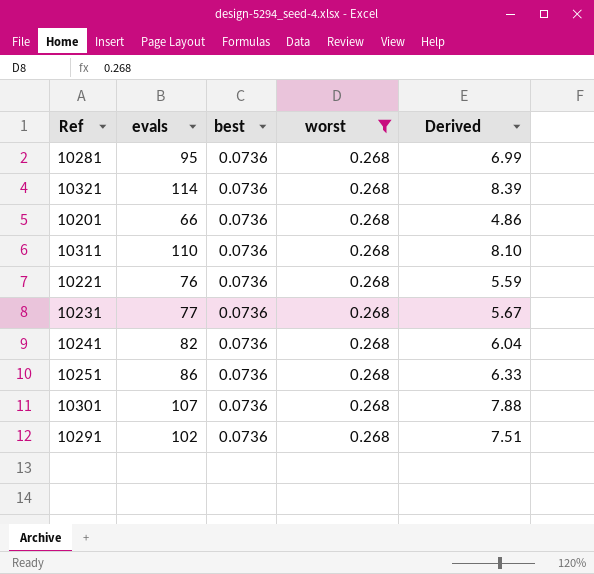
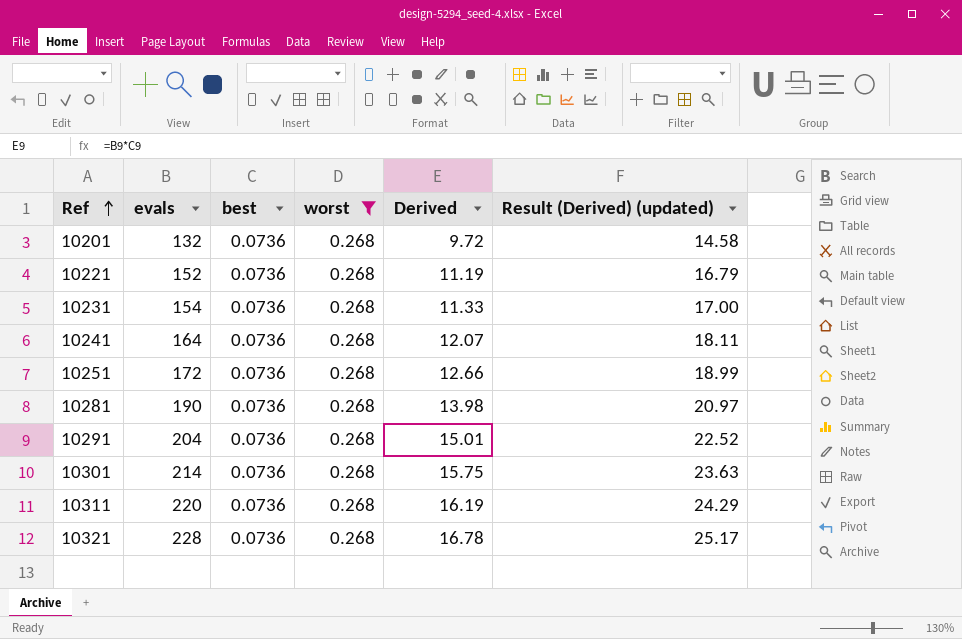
row order: none -> Ref ascending
column Result (Derived) (updated) | formula: none -> [Derived] * 1.5
10201 | evals: 66 -> 132
10201 | Derived: 4.86 -> 9.72
10221 | evals: 76 -> 152
10221 | Derived: 5.59 -> 11.19
10231 | evals: 77 -> 154
10231 | Derived: 5.67 -> 11.33
10241 | evals: 82 -> 164
10241 | Derived: 6.04 -> 12.07
10251 | evals: 86 -> 172
10251 | Derived: 6.33 -> 12.66
10281 | evals: 95 -> 190
10281 | Derived: 6.99 -> 13.98
10291 | evals: 102 -> 204
10291 | Derived: 7.51 -> 15.01
10301 | evals: 107 -> 214
10301 | Derived: 7.88 -> 15.75
10311 | evals: 110 -> 220
10311 | Derived: 8.10 -> 16.19
10321 | evals: 114 -> 228
10321 | Derived: 8.39 -> 16.78

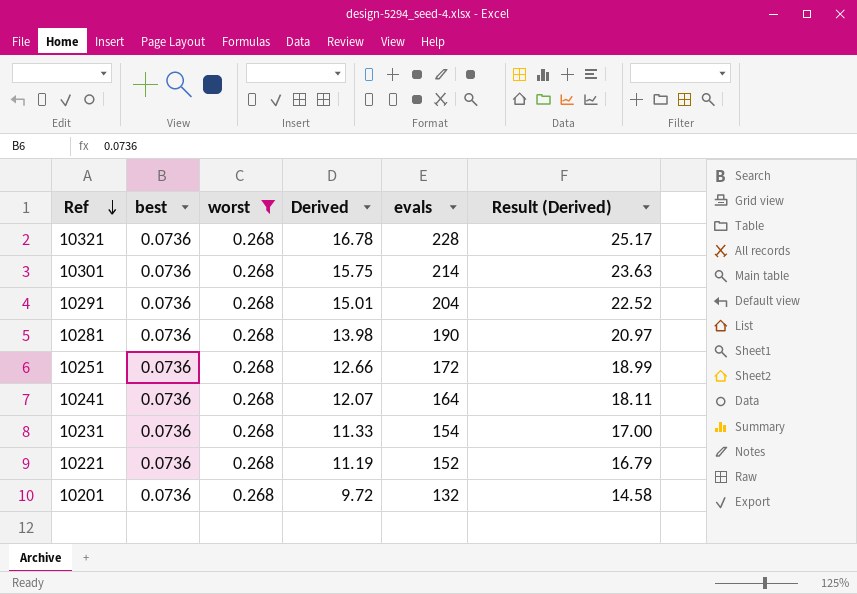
row order: Ref ascending -> Ref descending
column evals | position: 2 -> 5
column name: Result (Derived) (updated) -> Result (Derived)
row 10311: 220 | 0.0736 | 0.268 | 16.19 | 24.29 -> none

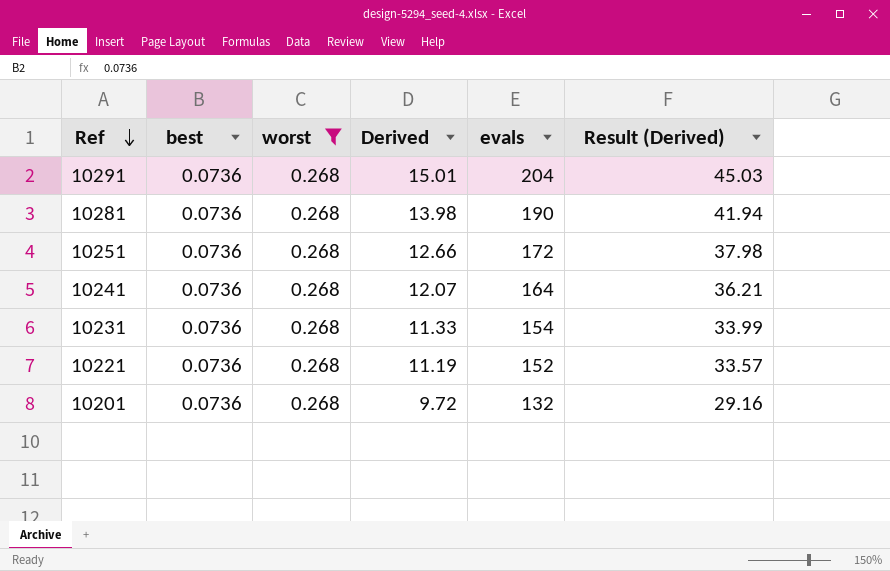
column Result (Derived) | formula: [Derived] * 1.5 -> [Derived] * 3
row 10321: 0.0736 | 0.268 | 16.78 | 228 | 25.17 -> none
row 10301: 0.0736 | 0.268 | 15.75 | 214 | 23.63 -> none

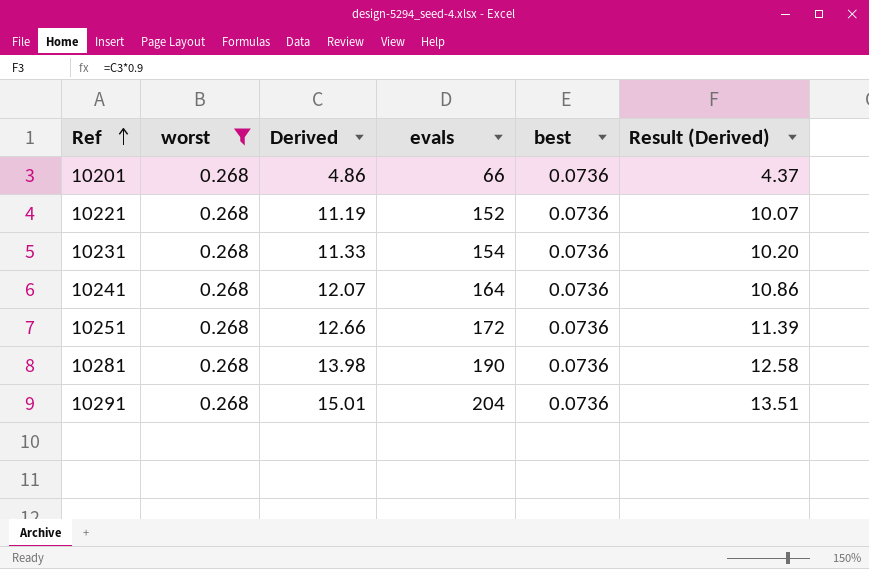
row order: Ref descending -> Ref ascending
column best | position: 2 -> 5
column Result (Derived) | formula: [Derived] * 3 -> [Derived] * 0.9
10201 | Derived: 9.72 -> 4.86
10201 | evals: 132 -> 66

